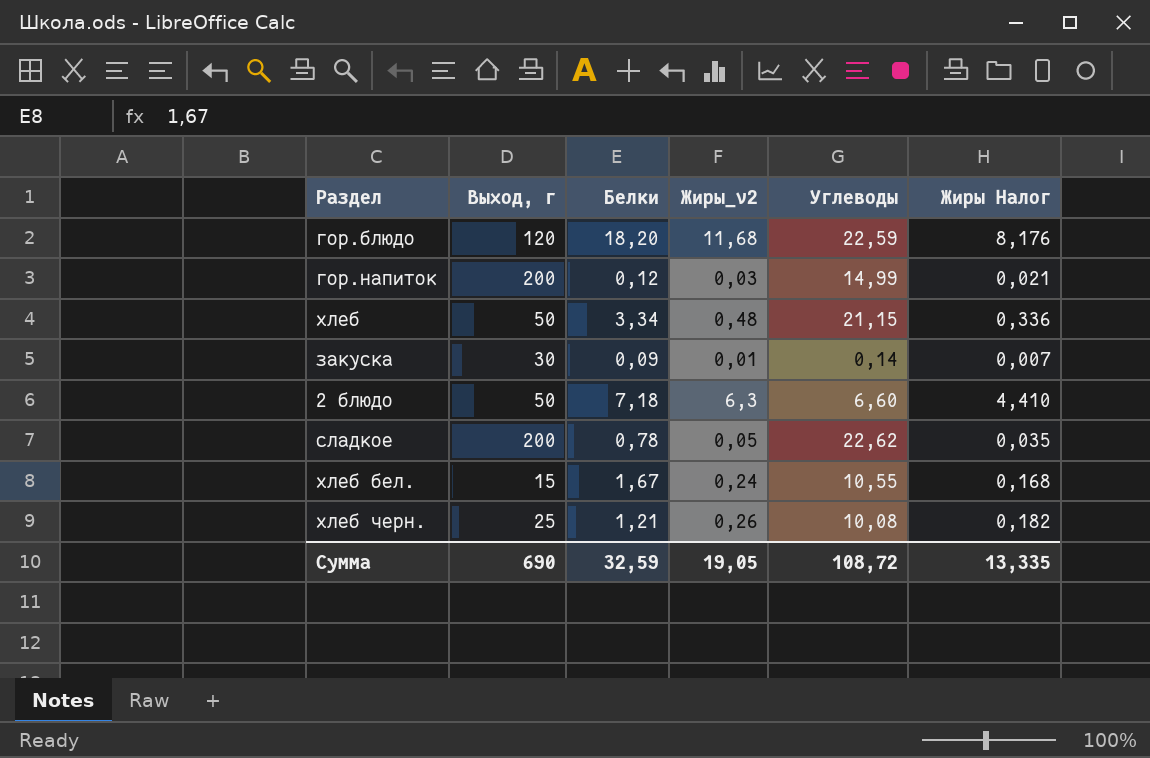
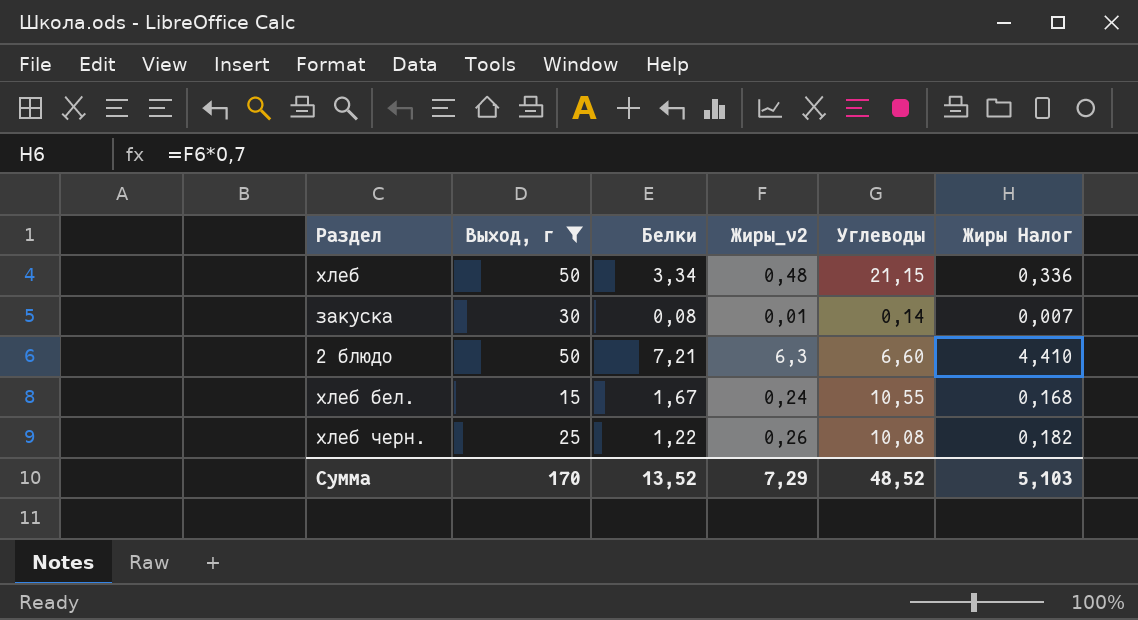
filter: none -> Выход, г <= 50
закуска | Белки: 0,09 -> 0,08
2 блюдо | Белки: 7,18 -> 7,21
хлеб черн. | Белки: 1,21 -> 1,22
Сумма | Выход, г: 690 -> 170
Сумма | Белки: 32,59 -> 13,52
Сумма | Жиры_v2: 19,05 -> 7,29
Сумма | Углеводы: 108,72 -> 48,52
Сумма | Жиры Налог: 13,335 -> 5,103

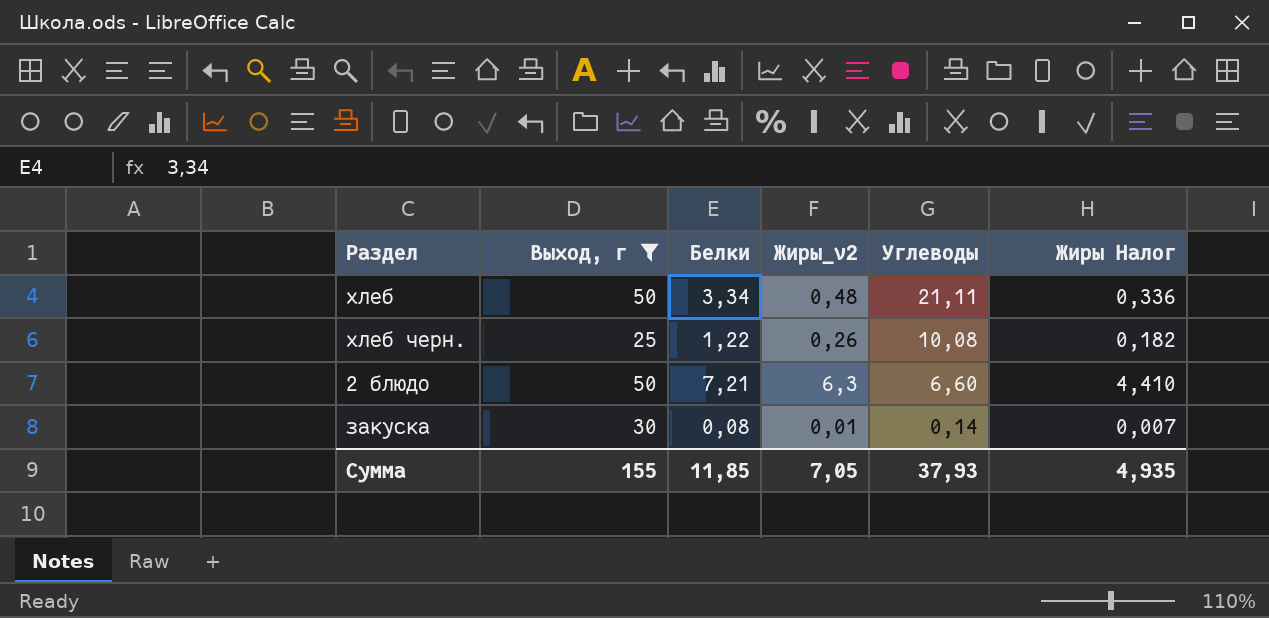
row order: none -> Углеводы descending
row хлеб бел.: 15 | 1,67 | 0,24 | 10,55 | 0,168 -> none
хлеб | Углеводы: 21,15 -> 21,11
Сумма | Выход, г: 170 -> 155
Сумма | Белки: 13,52 -> 11,85
Сумма | Жиры_v2: 7,29 -> 7,05
Сумма | Углеводы: 48,52 -> 37,93
Сумма | Жиры Налог: 5,103 -> 4,935

